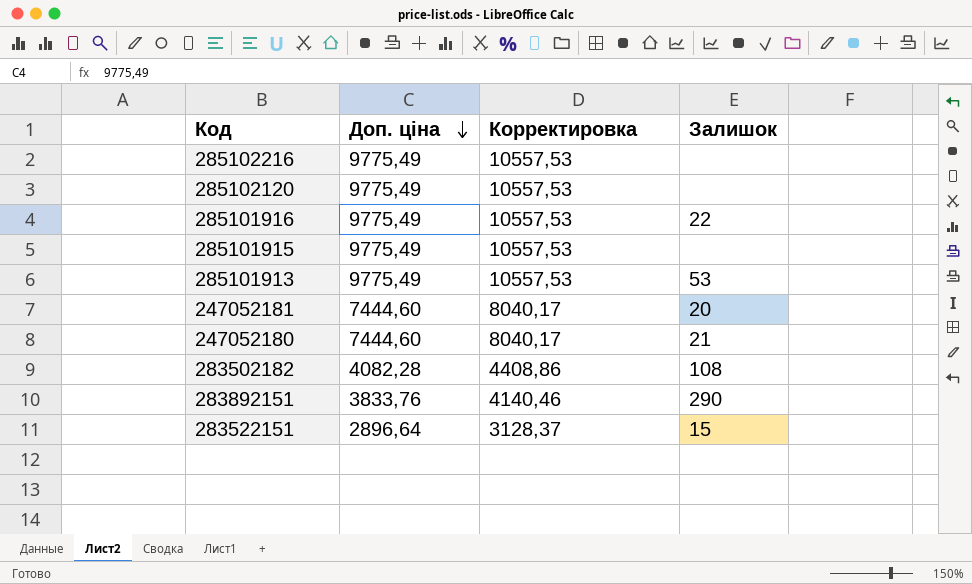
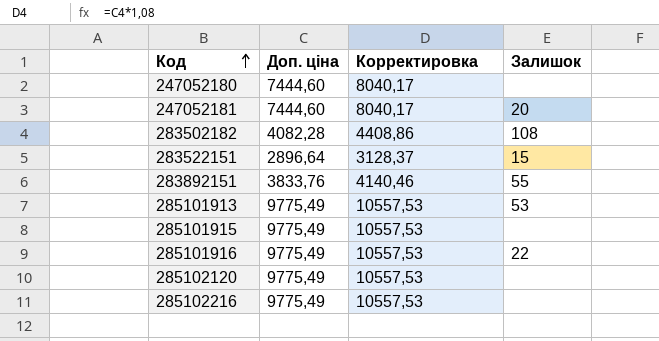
row order: Доп. ціна descending -> Код ascending
247052180 | Залишок: 21 -> none
283892151 | Залишок: 290 -> 55

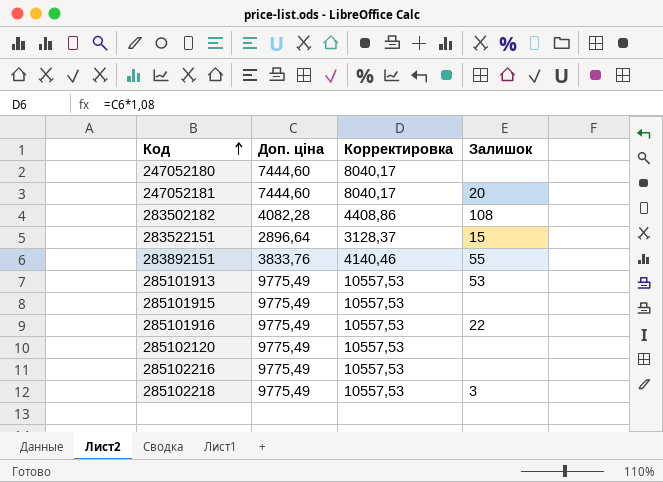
row 285102218: none -> 9775,49 | 10557,53 | 3

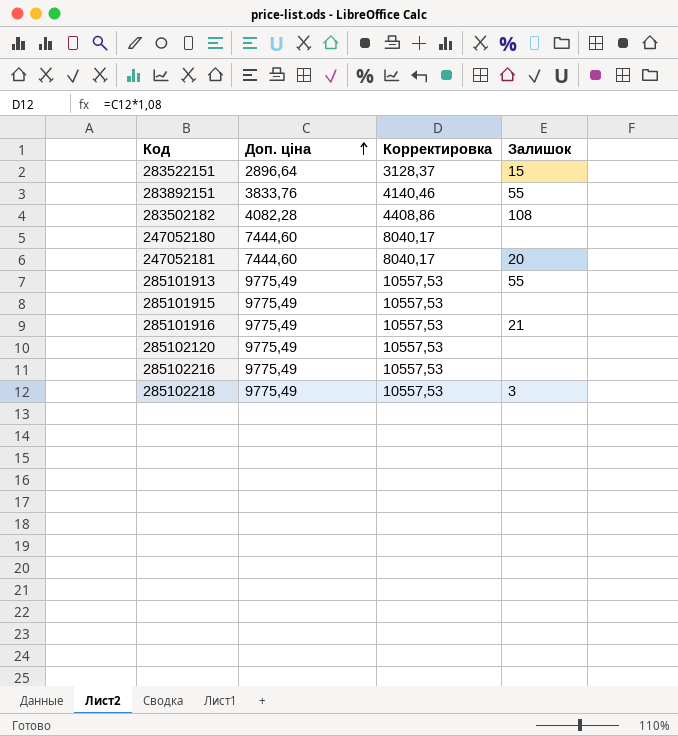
row order: Код ascending -> Доп. ціна ascending
285101913 | Залишок: 53 -> 55
285101916 | Залишок: 22 -> 21

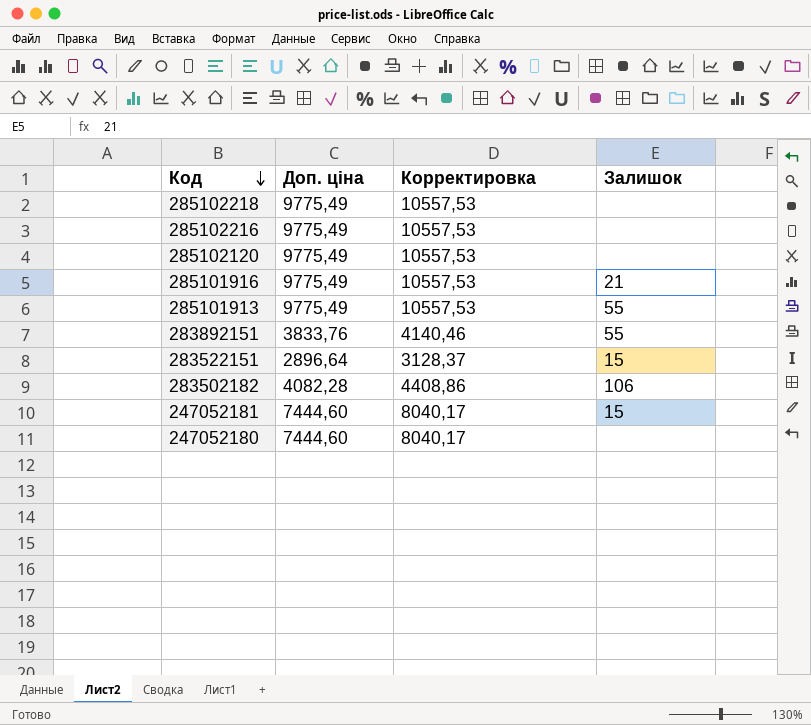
row order: Доп. ціна ascending -> Код descending
row 285101915: 9775,49 | 10557,53 | none -> none
285102218 | Залишок: 3 -> none
283502182 | Залишок: 108 -> 106
247052181 | Залишок: 20 -> 15

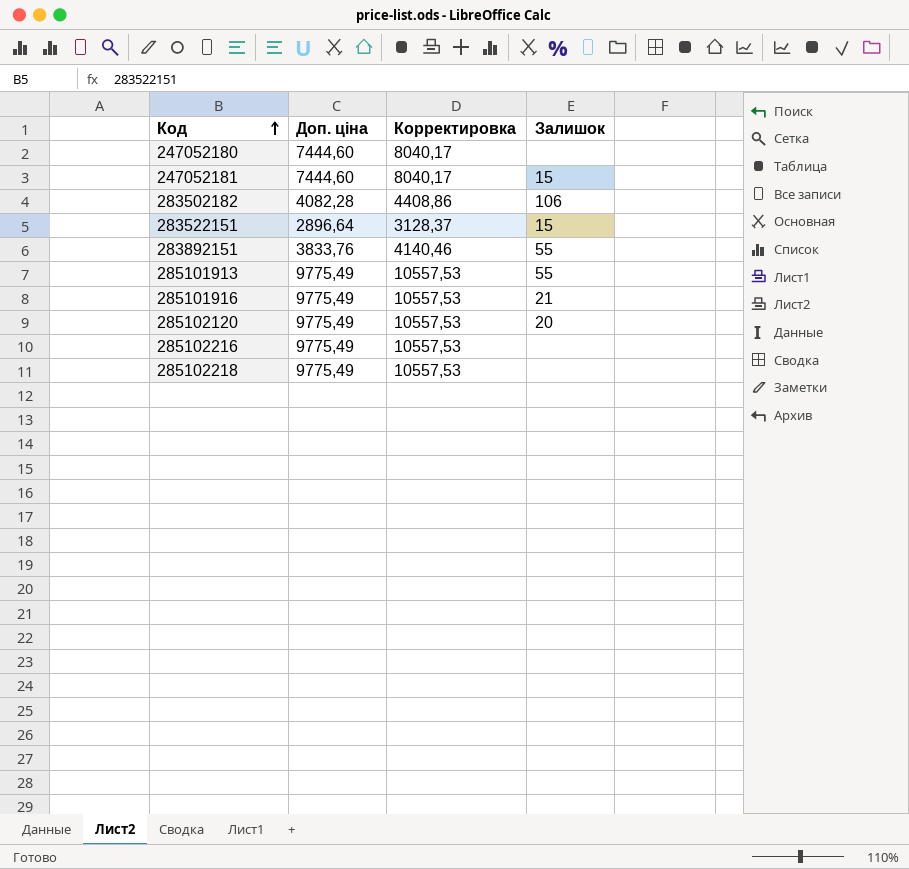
row order: Код descending -> Код ascending
285102120 | Залишок: none -> 20

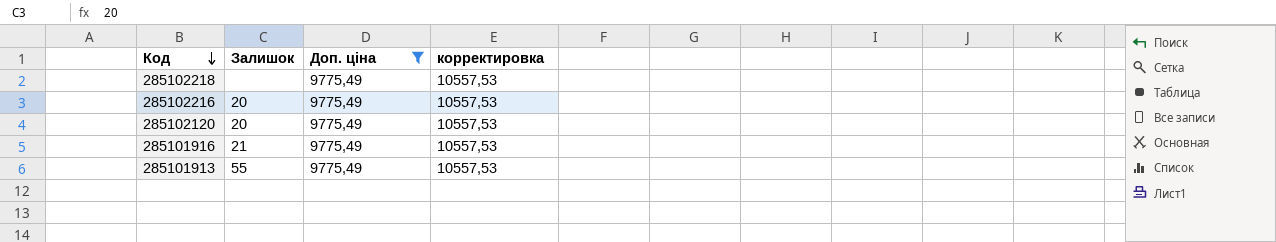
filter: none -> Доп. ціна = 9775,49
row order: Код ascending -> Код descending
column Залишок | position: 4 -> 2
column name: Корректировка -> корректировка
285102216 | Залишок: none -> 20

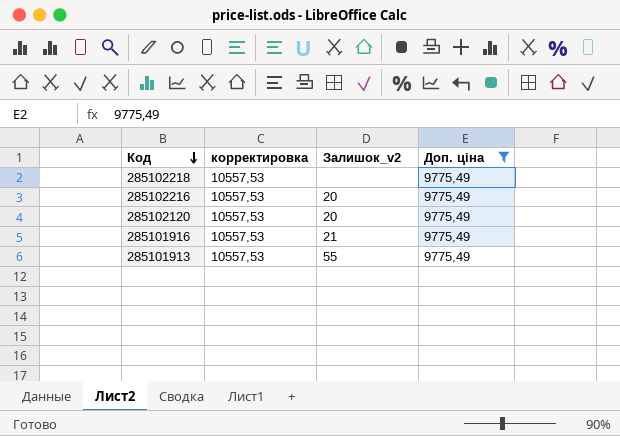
column корректировка | position: 4 -> 2
column name: Залишок -> Залишок_v2

